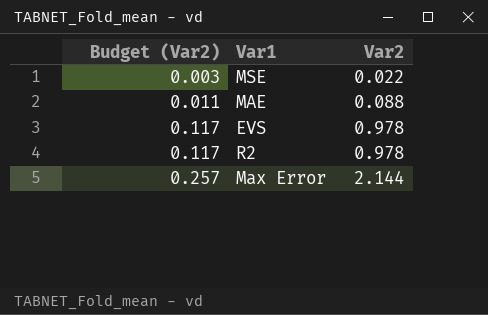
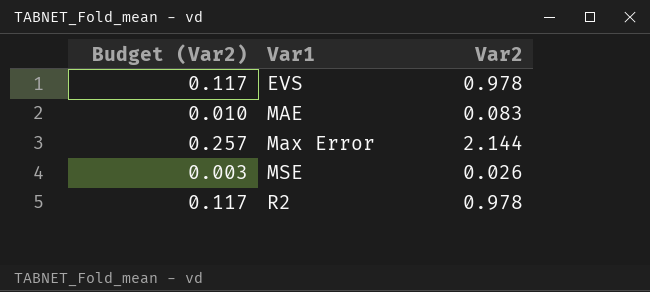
row order: Budget (Var2) ascending -> Var1 ascending
MAE | Budget (Var2): 0.011 -> 0.010
MAE | Var2: 0.088 -> 0.083
MSE | Var2: 0.022 -> 0.026

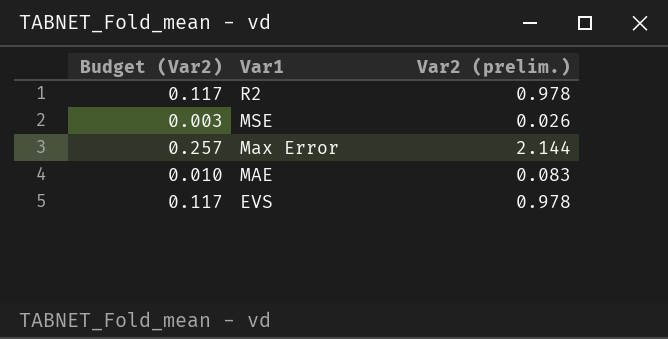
row order: Var1 ascending -> Var1 descending
column name: Var2 -> Var2 (prelim.)

